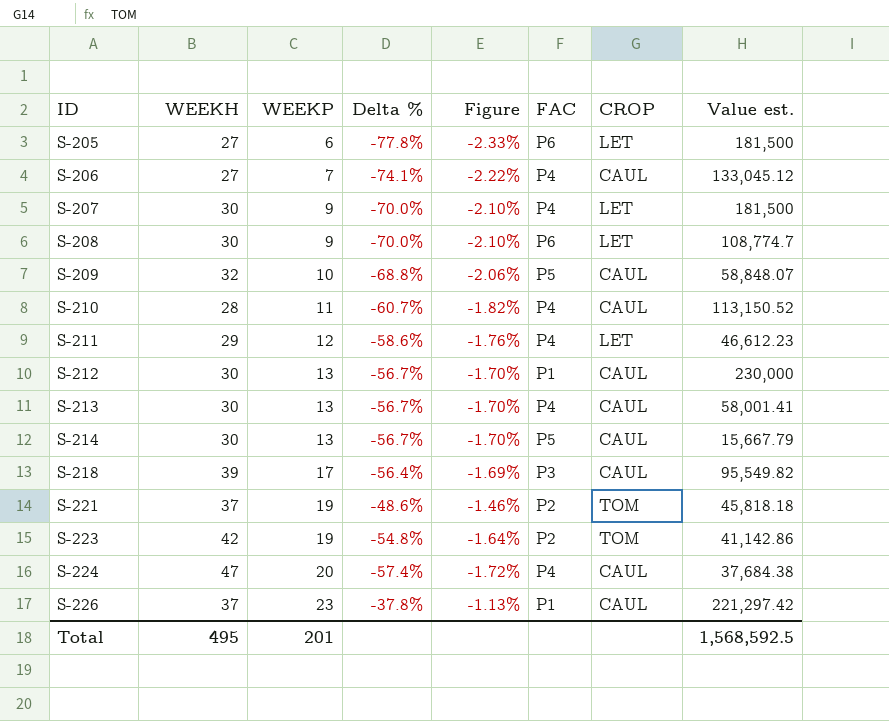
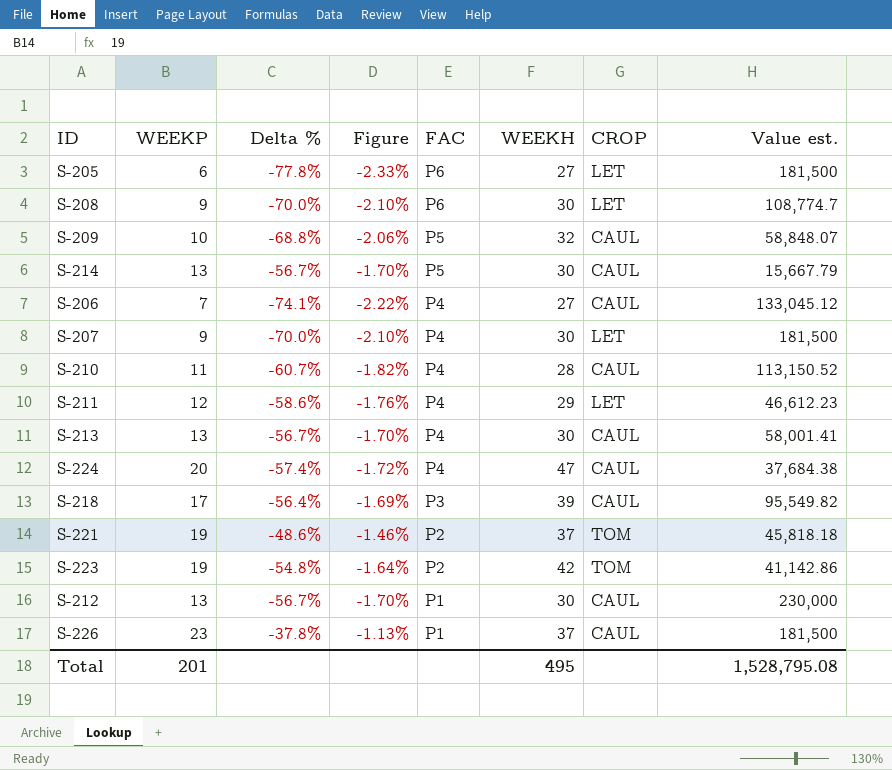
row order: ID ascending -> FAC descending
column WEEKH | position: 2 -> 6
S-226 | Value est.: 221,297.42 -> 181,500
Total | Value est.: 1,568,592.5 -> 1,528,795.08

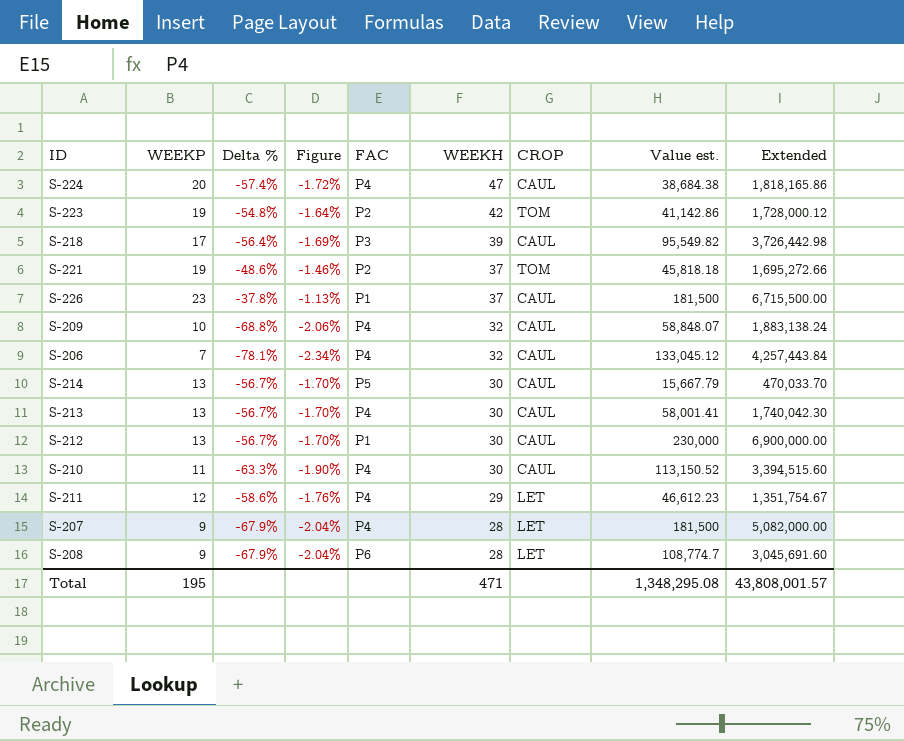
row order: FAC descending -> WEEKH descending
column Extended | formula: none -> [WEEKH] * [Value est.]
row S-205: 6 | -77.8% | -2.33% | P6 | 27 | LET | 181,500 -> none
S-224 | Value est.: 37,684.38 -> 38,684.38
S-209 | FAC: P5 -> P4
S-206 | Delta %: -74.1% -> -78.1%
S-206 | Figure: -2.22% -> -2.34%
S-206 | WEEKH: 27 -> 32
S-210 | Delta %: -60.7% -> -63.3%
S-210 | Figure: -1.82% -> -1.90%
S-210 | WEEKH: 28 -> 30
S-207 | Delta %: -70.0% -> -67.9%
S-207 | Figure: -2.10% -> -2.04%
S-207 | WEEKH: 30 -> 28
S-208 | Delta %: -70.0% -> -67.9%
S-208 | Figure: -2.10% -> -2.04%
S-208 | WEEKH: 30 -> 28
Total | WEEKP: 201 -> 195
Total | WEEKH: 495 -> 471
Total | Value est.: 1,528,795.08 -> 1,348,295.08

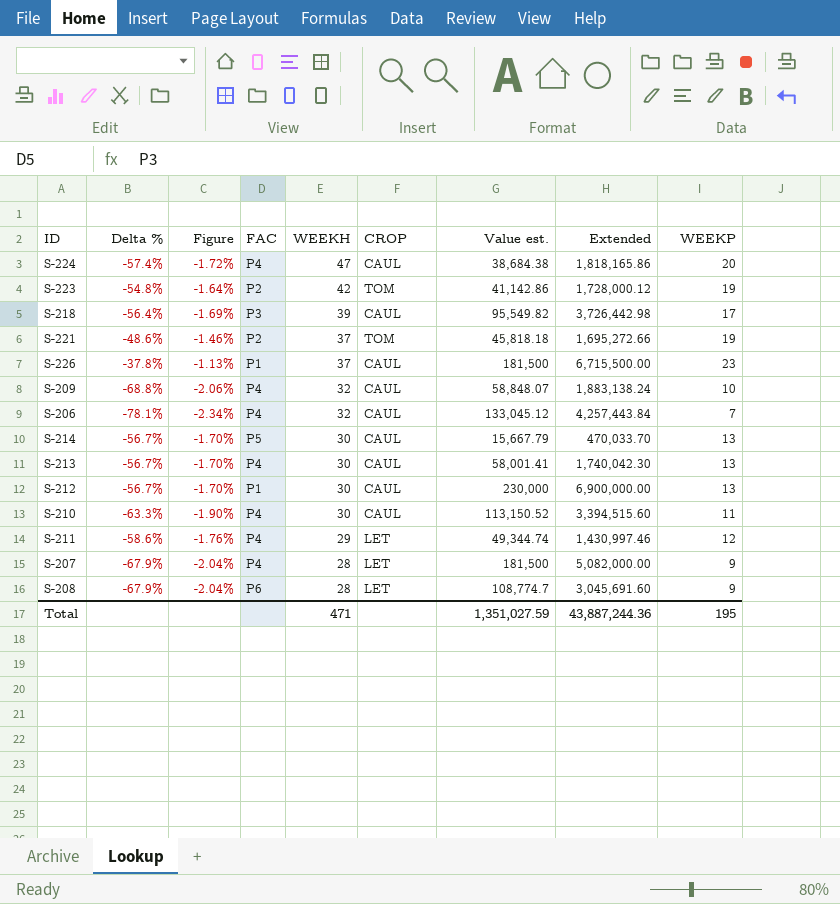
column WEEKP | position: 2 -> 9
S-211 | Value est.: 46,612.23 -> 49,344.74
S-211 | Extended: 1,351,754.67 -> 1,430,997.46
Total | Value est.: 1,348,295.08 -> 1,351,027.59
Total | Extended: 43,808,001.57 -> 43,887,244.36

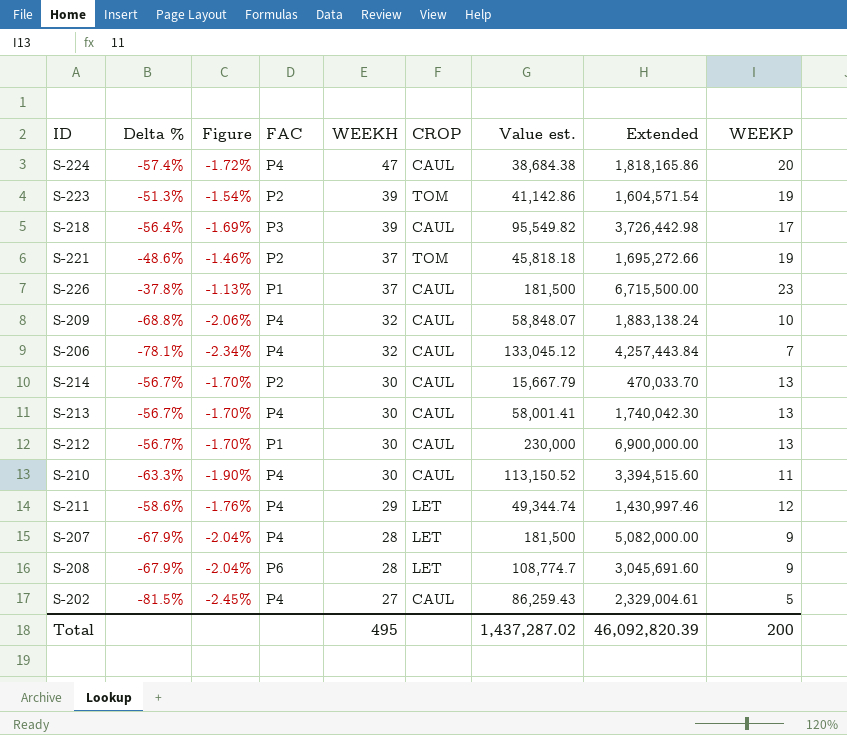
S-223 | Delta %: -54.8% -> -51.3%
S-223 | Figure: -1.64% -> -1.54%
S-223 | WEEKH: 42 -> 39
S-223 | Extended: 1,728,000.12 -> 1,604,571.54
S-214 | FAC: P5 -> P2
row S-202: none -> -81.5% | -2.45% | P4 | 27 | CAUL | 86,259.43 | 2,329,004.61 | 5
Total | WEEKH: 471 -> 495
Total | Value est.: 1,351,027.59 -> 1,437,287.02
Total | Extended: 43,887,244.36 -> 46,092,820.39
Total | WEEKP: 195 -> 200

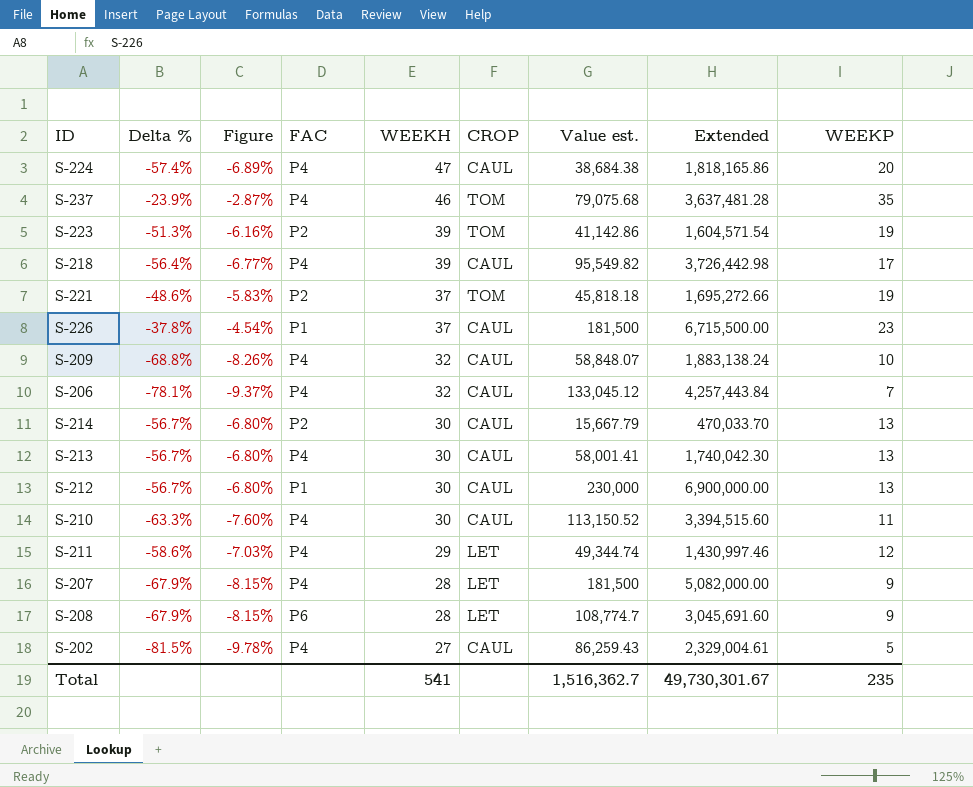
column Figure | formula: [Delta %] * 0.03 -> [Delta %] * 0.12
row S-237: none -> -23.9% | -2.87% | P4 | 46 | TOM | 79,075.68 | 3,637,481.28 | 35
S-218 | FAC: P3 -> P4
Total | WEEKH: 495 -> 541
Total | Value est.: 1,437,287.02 -> 1,516,362.7
Total | Extended: 46,092,820.39 -> 49,730,301.67
Total | WEEKP: 200 -> 235

